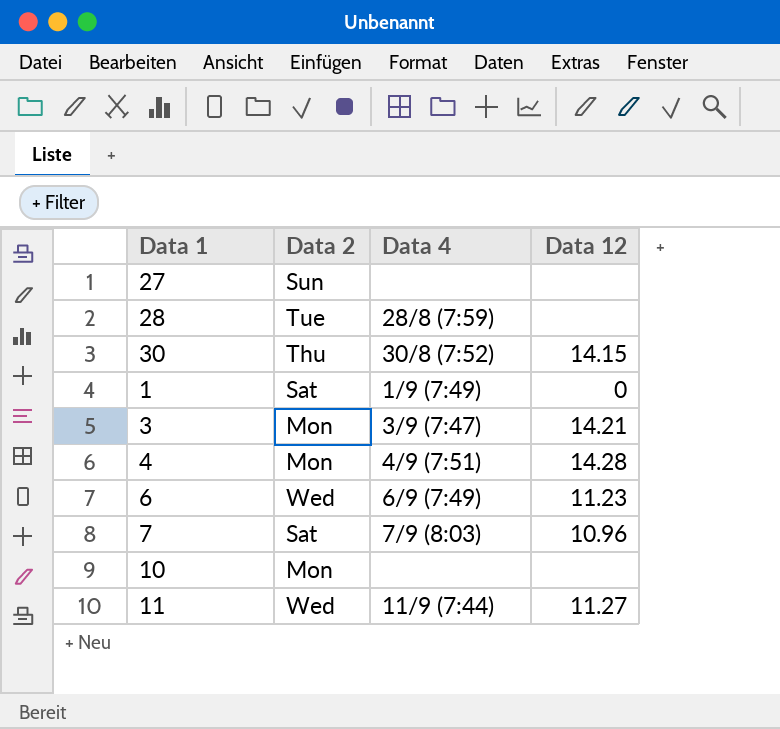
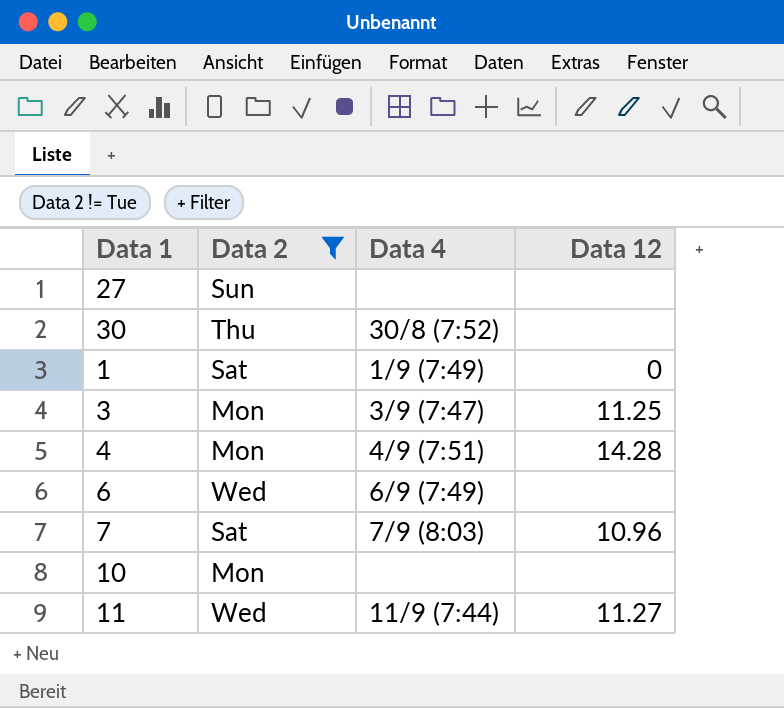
filter: none -> Data 2 != Tue
30 | Data 12: 14.15 -> none
3 | Data 12: 14.21 -> 11.25
6 | Data 12: 11.23 -> none

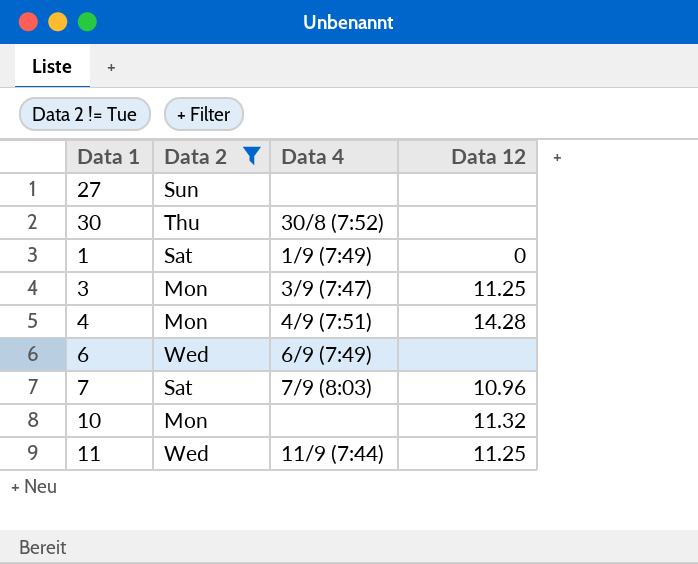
10 | Data 12: none -> 11.32
11 | Data 12: 11.27 -> 11.25

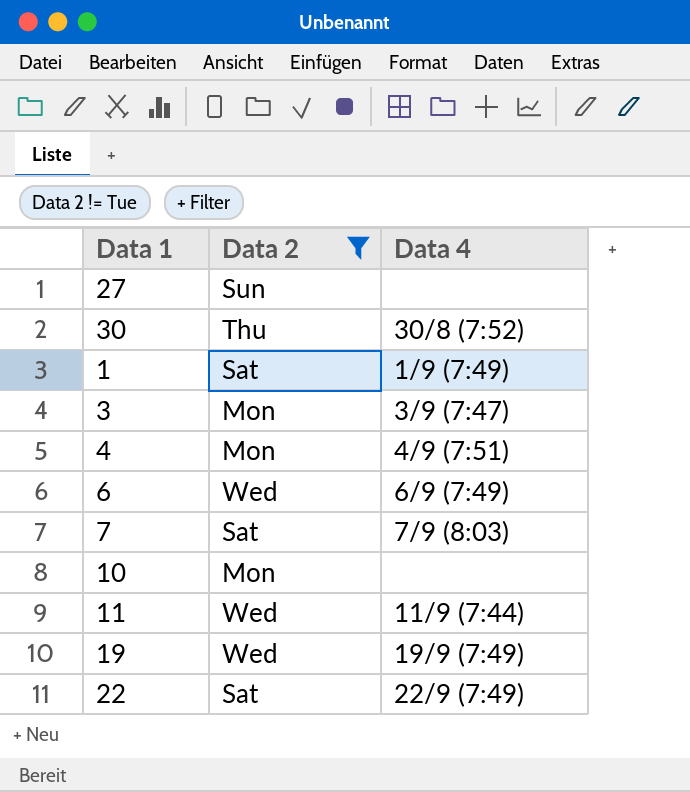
column Data 12 | position: 4 -> none
row 19: none -> Wed | 19/9 (7:49)
row 22: none -> Sat | 22/9 (7:49)

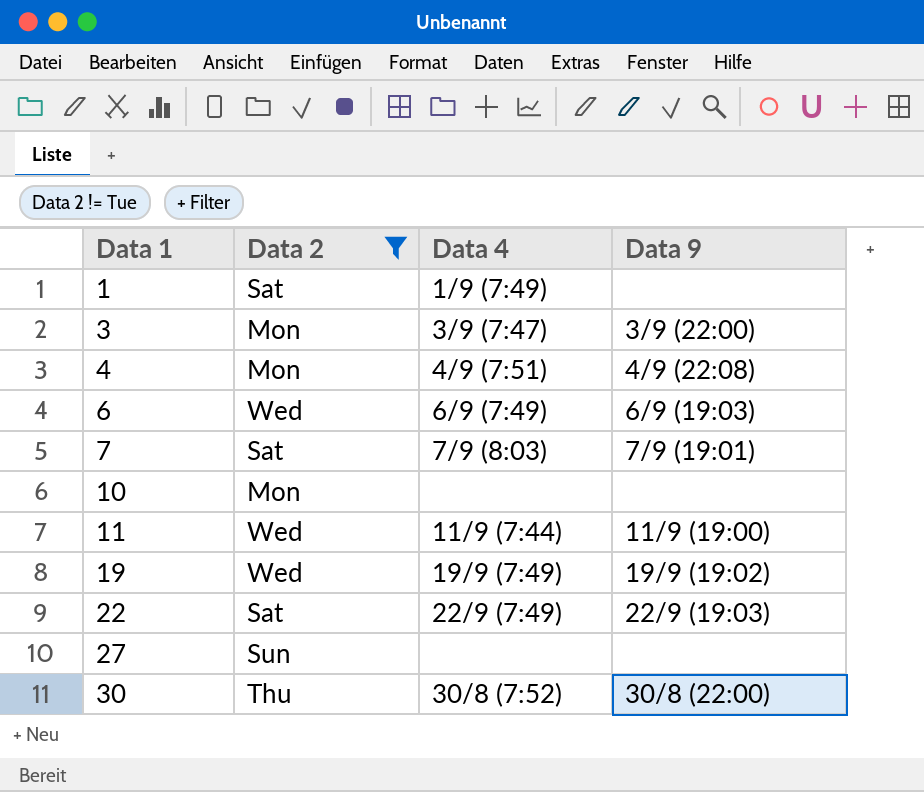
row order: none -> Data 1 ascending
column Data 9 | position: none -> 4

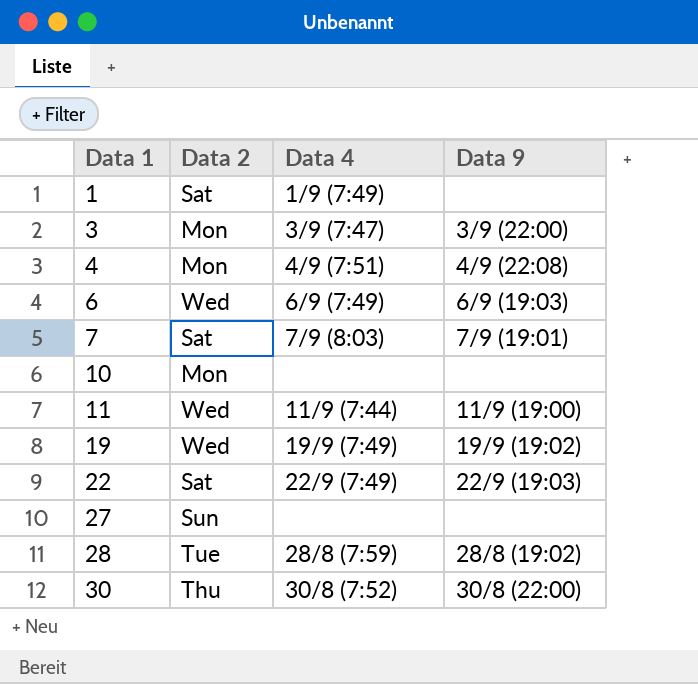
filter: Data 2 != Tue -> none

